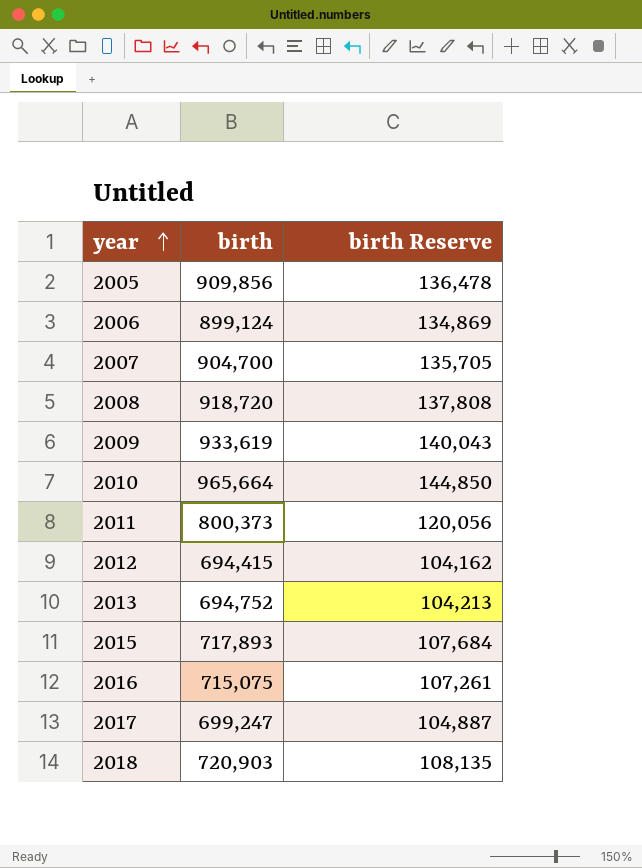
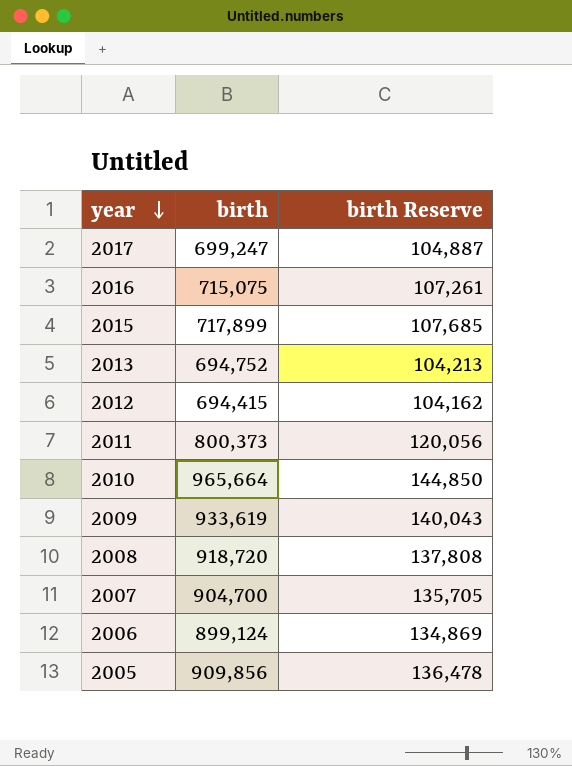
row order: year ascending -> year descending
row 2018: 720,903 | 108,135 -> none
2015 | birth: 717,893 -> 717,899
2015 | birth Reserve: 107,684 -> 107,685

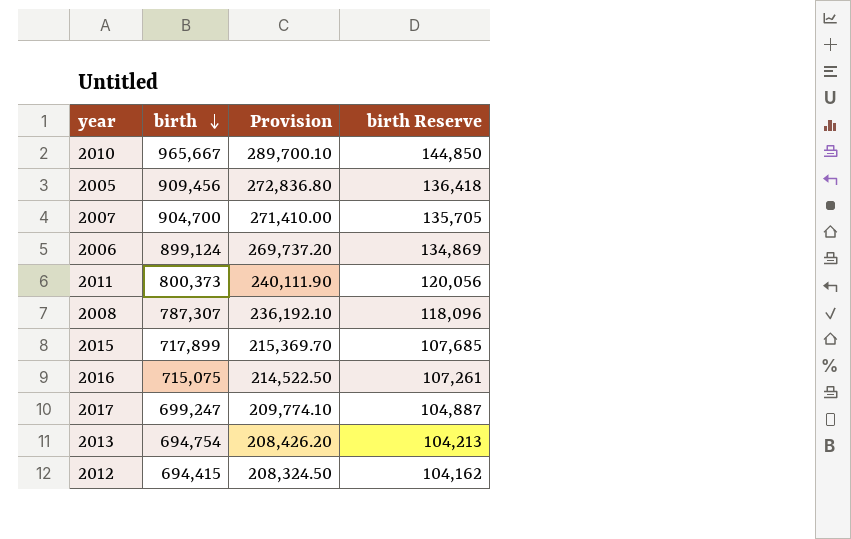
row order: year descending -> birth descending
column Provision | formula: none -> [birth] * 0.3
row 2009: 933,619 | 140,043 -> none
2010 | birth: 965,664 -> 965,667
2005 | birth: 909,856 -> 909,456
2005 | birth Reserve: 136,478 -> 136,418
2008 | birth: 918,720 -> 787,307
2008 | birth Reserve: 137,808 -> 118,096
2013 | birth: 694,752 -> 694,754

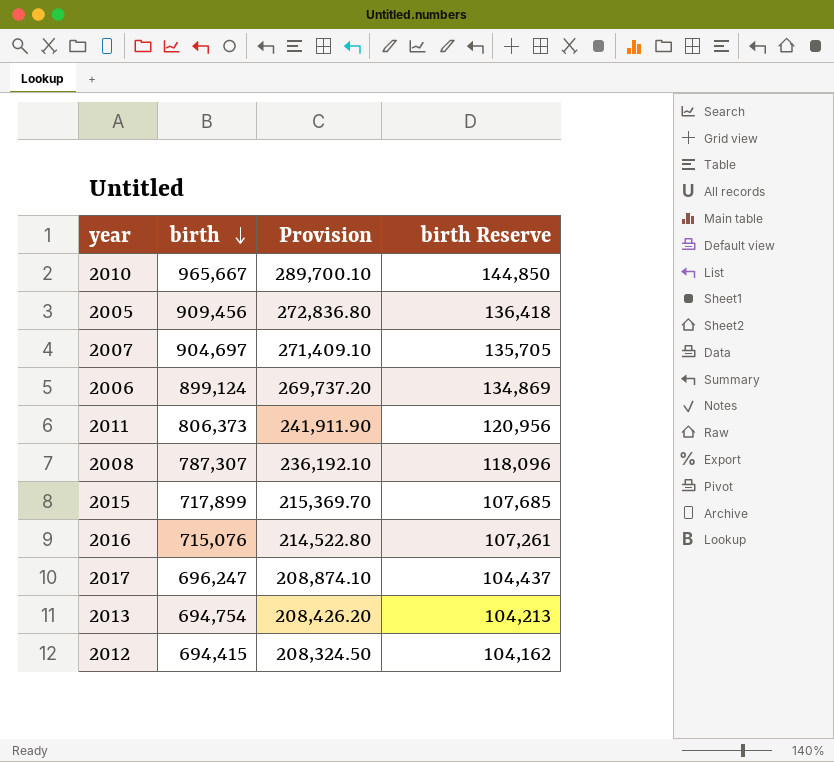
2007 | birth: 904,700 -> 904,697
2007 | Provision: 271,410.00 -> 271,409.10
2011 | birth: 800,373 -> 806,373
2011 | Provision: 240,111.90 -> 241,911.90
2011 | birth Reserve: 120,056 -> 120,956
2016 | birth: 715,075 -> 715,076
2016 | Provision: 214,522.50 -> 214,522.80
2017 | birth: 699,247 -> 696,247
2017 | Provision: 209,774.10 -> 208,874.10
2017 | birth Reserve: 104,887 -> 104,437

